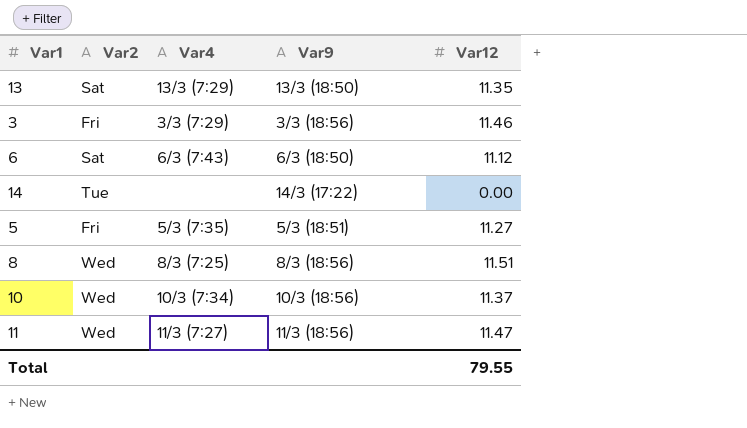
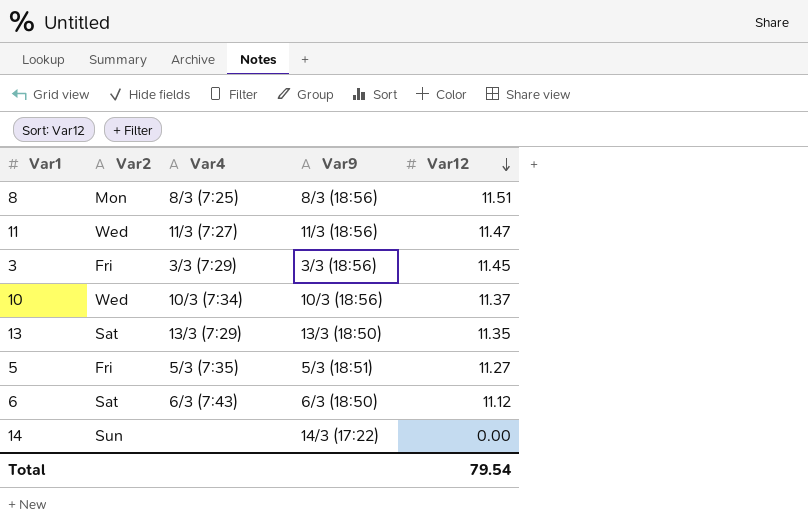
row order: none -> Var12 descending
8 | Var2: Wed -> Mon
3 | Var12: 11.46 -> 11.45
14 | Var2: Tue -> Sun
Total | Var12: 79.55 -> 79.54

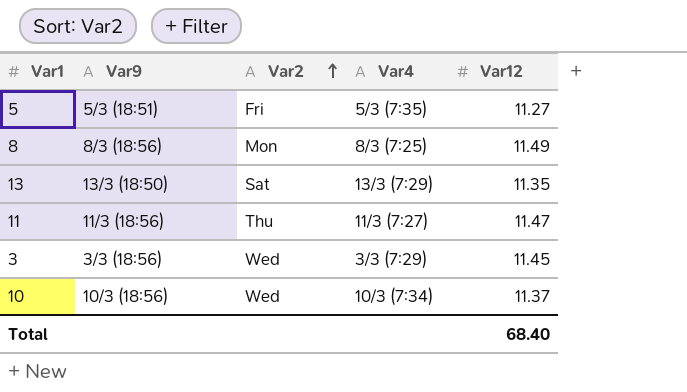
row order: Var12 descending -> Var2 ascending
column Var9 | position: 4 -> 2
row 6: Sat | 6/3 (7:43) | 6/3 (18:50) | 11.12 -> none
row 14: Sun | none | 14/3 (17:22) | 0.00 -> none
8 | Var12: 11.51 -> 11.49
11 | Var2: Wed -> Thu
3 | Var2: Fri -> Wed
Total | Var12: 79.54 -> 68.40

